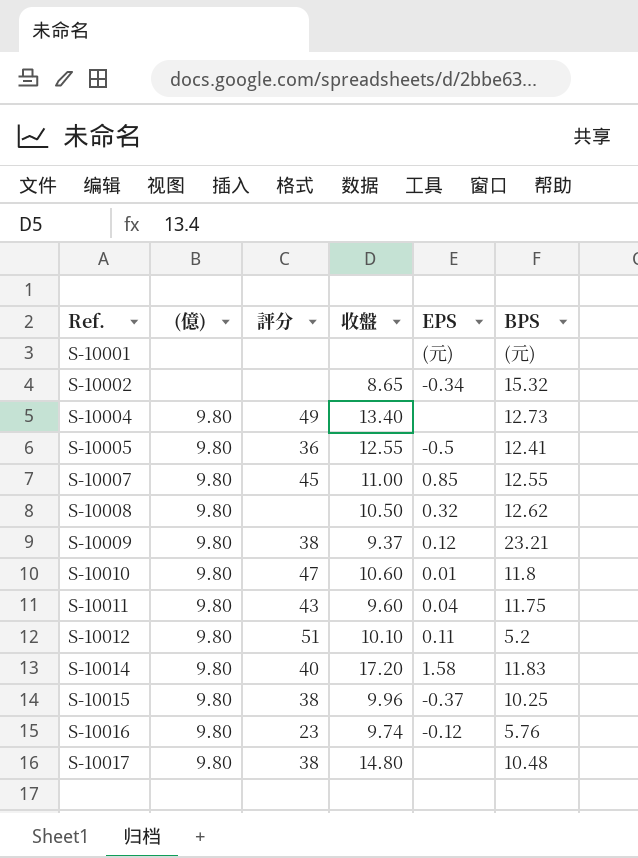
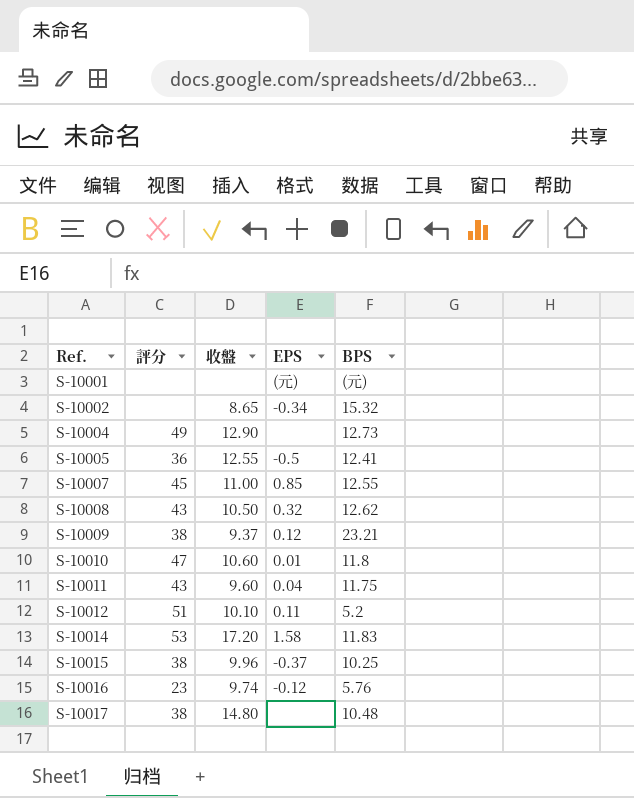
column (億) | position: 2 -> none
S-10004 | 收盤: 13.40 -> 12.90
S-10008 | 評分: none -> 43
S-10014 | 評分: 40 -> 53

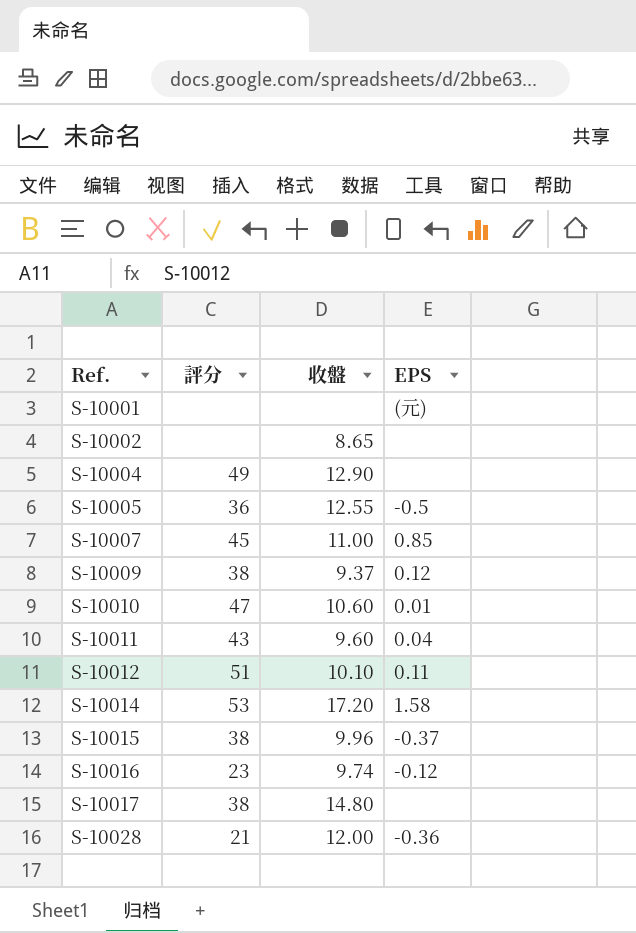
column BPS | position: 5 -> none
row S-10008: 43 | 10.50 | 0.32 | 12.62 -> none
S-10002 | EPS: -0.34 -> none
row S-10028: none -> 21 | 12.00 | -0.36

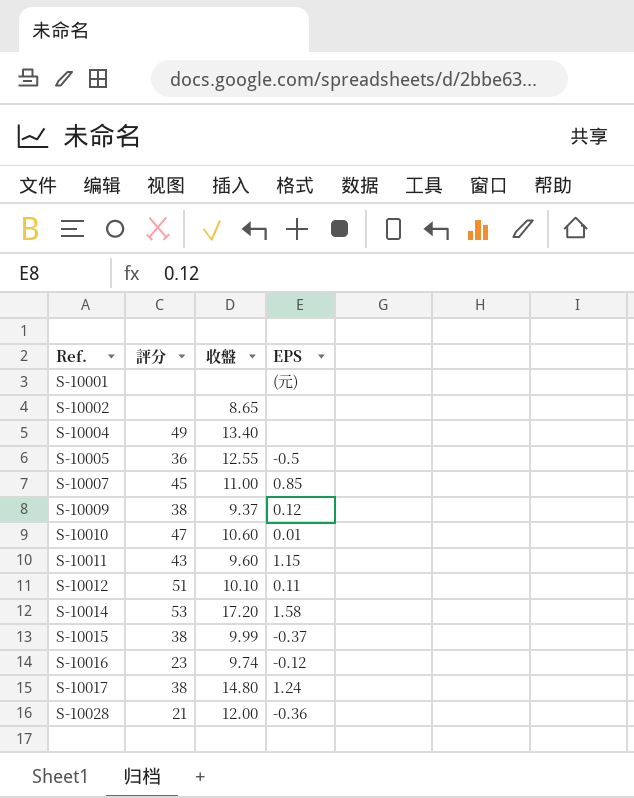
S-10004 | 收盤: 12.90 -> 13.40
S-10011 | EPS: 0.04 -> 1.15
S-10015 | 收盤: 9.96 -> 9.99
S-10017 | EPS: none -> 1.24

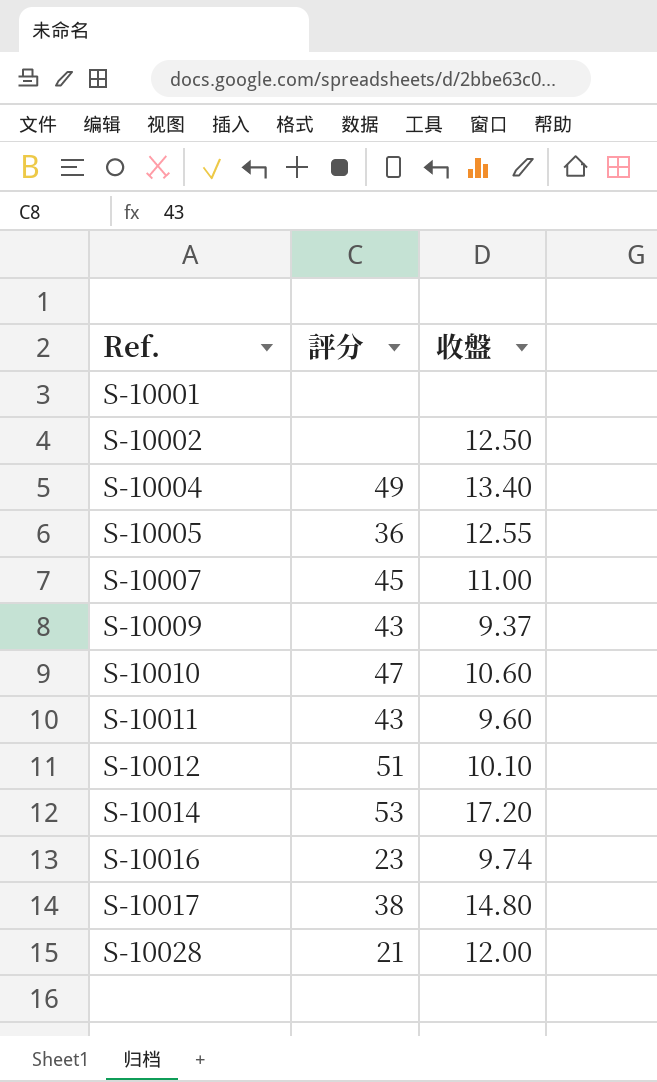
column EPS | position: 4 -> none
row S-10015: 38 | 9.99 | -0.37 -> none
S-10002 | 收盤: 8.65 -> 12.50
S-10009 | 評分: 38 -> 43

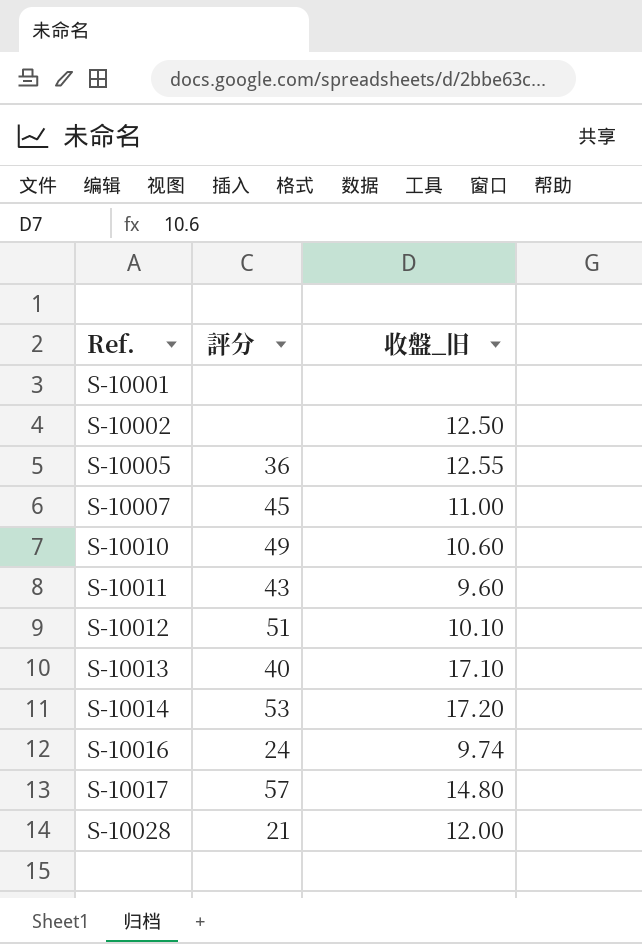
column name: 收盤 -> 收盤_旧
row S-10004: 49 | 13.40 -> none
row S-10009: 43 | 9.37 -> none
S-10010 | 評分: 47 -> 49
row S-10013: none -> 40 | 17.10
S-10016 | 評分: 23 -> 24
S-10017 | 評分: 38 -> 57

